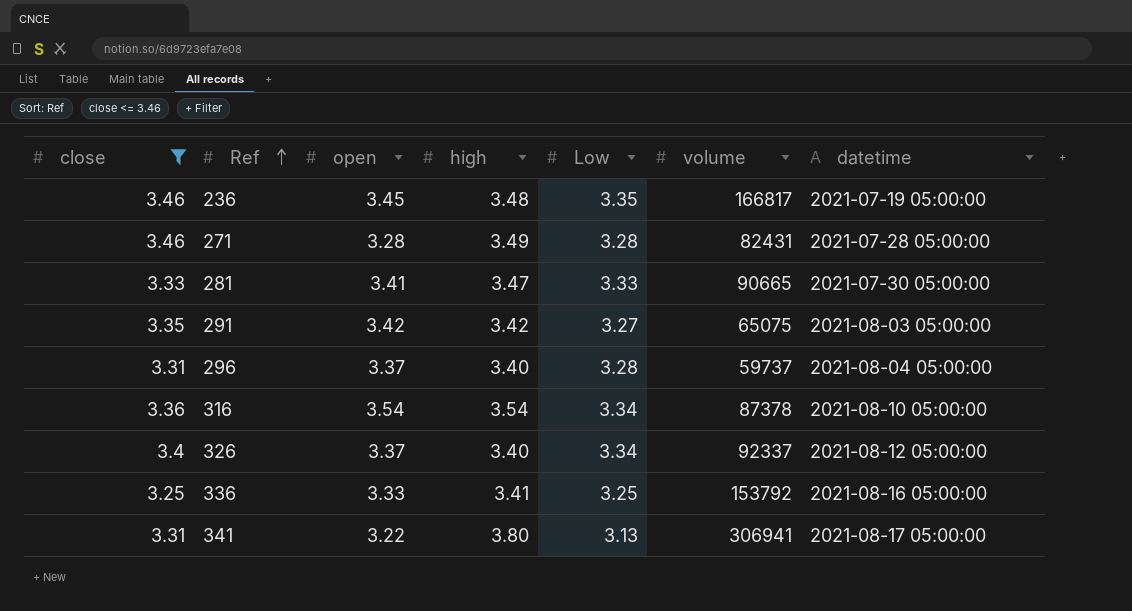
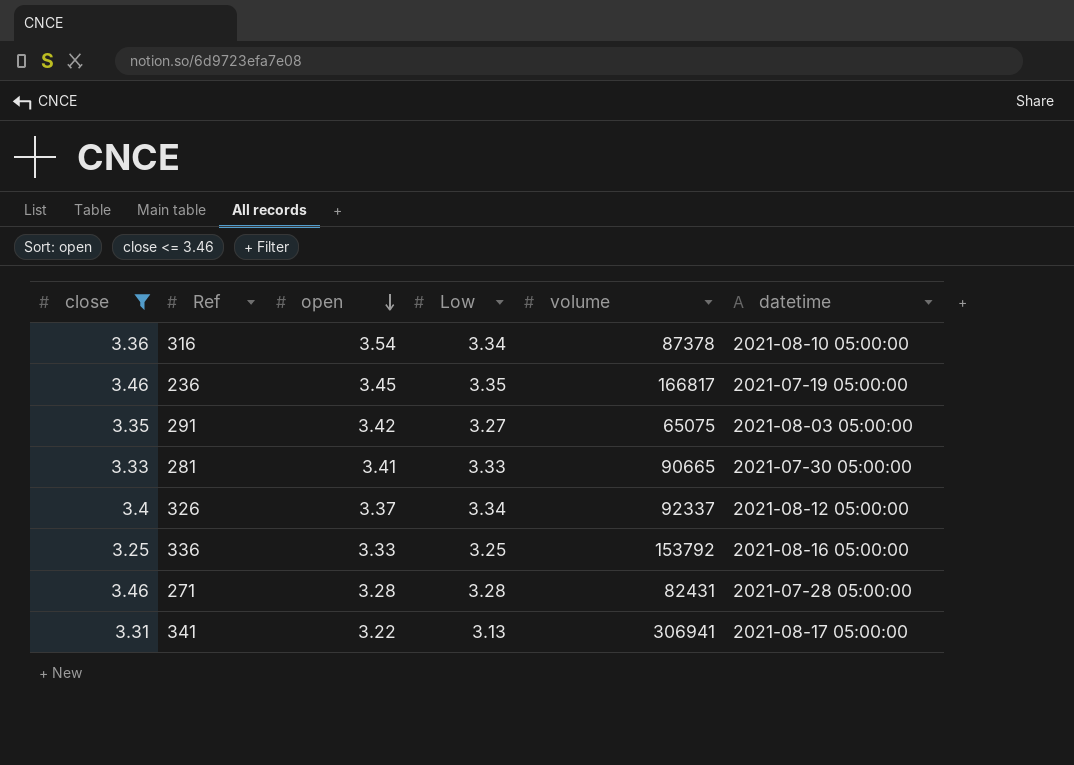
row order: Ref ascending -> open descending
column high | position: 4 -> none
row 296: 3.31 | 3.37 | 3.40 | 3.28 | 59737 | 2021-08-04 05:00:00 -> none

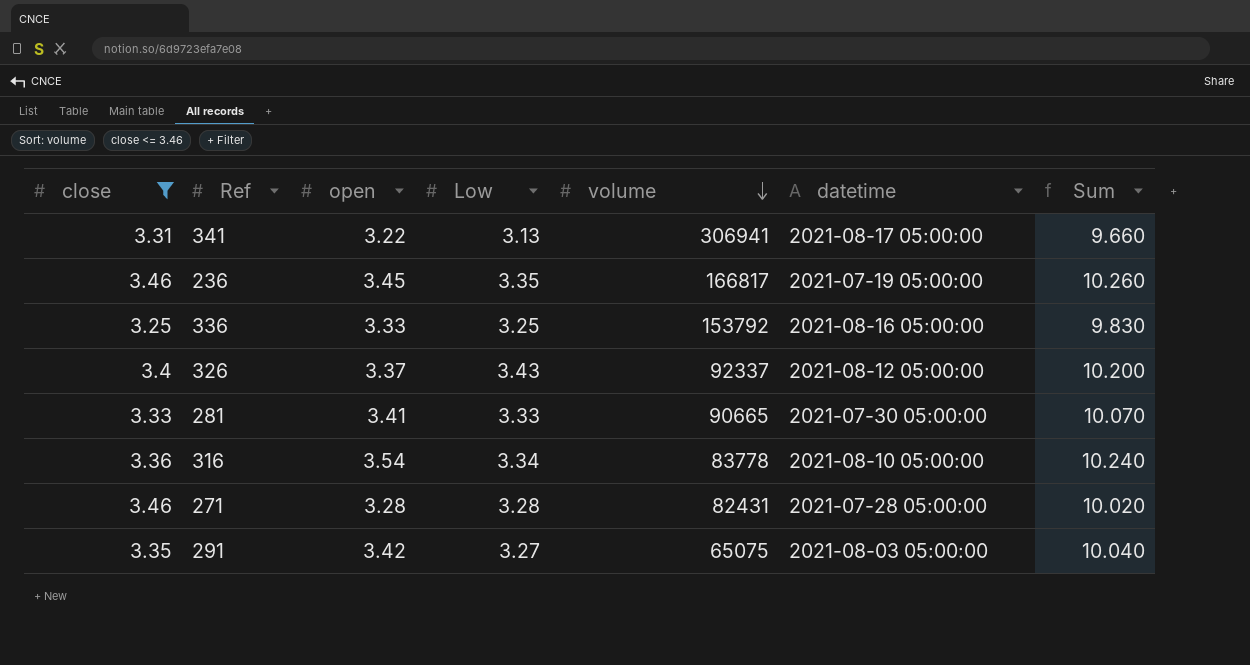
row order: open descending -> volume descending
column Sum | formula: none -> [close] + [open] + [Low]
326 | Low: 3.34 -> 3.43
316 | volume: 87378 -> 83778

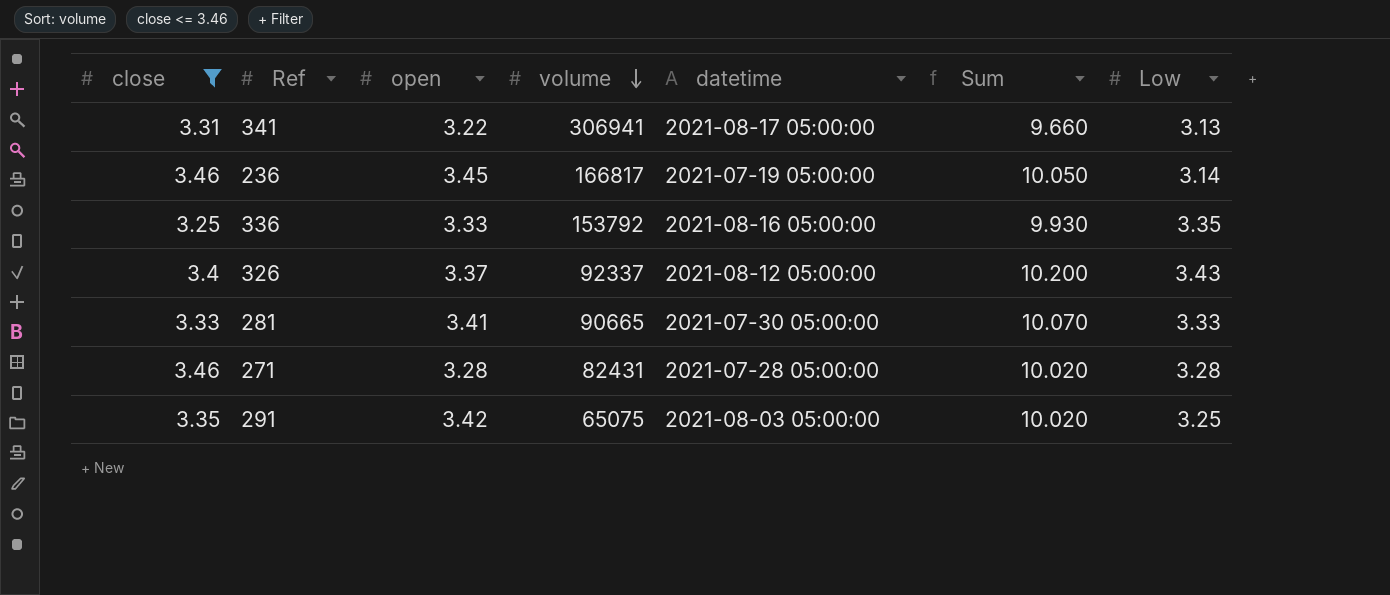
column Low | position: 4 -> 7
row 316: 3.36 | 3.54 | 3.34 | 83778 | 2021-08-10 05:00:00 | 10.240 -> none
236 | Sum: 10.260 -> 10.050
236 | Low: 3.35 -> 3.14
336 | Sum: 9.830 -> 9.930
336 | Low: 3.25 -> 3.35
291 | Sum: 10.040 -> 10.020
291 | Low: 3.27 -> 3.25

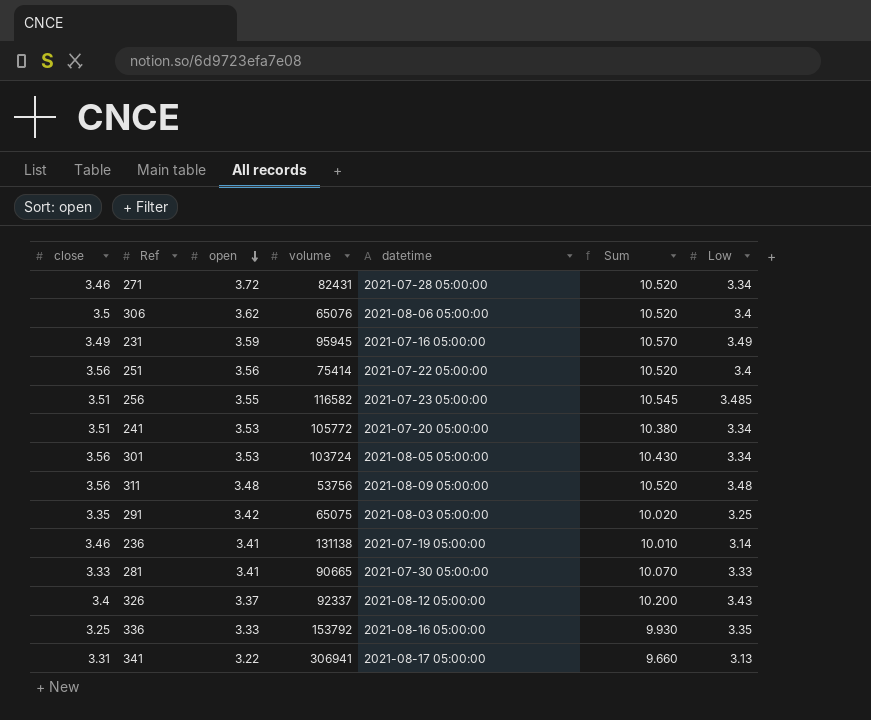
filter: close <= 3.46 -> none
row order: volume descending -> open descending
271 | open: 3.28 -> 3.72
271 | Sum: 10.020 -> 10.520
271 | Low: 3.28 -> 3.34
236 | open: 3.45 -> 3.41
236 | volume: 166817 -> 131138
236 | Sum: 10.050 -> 10.010

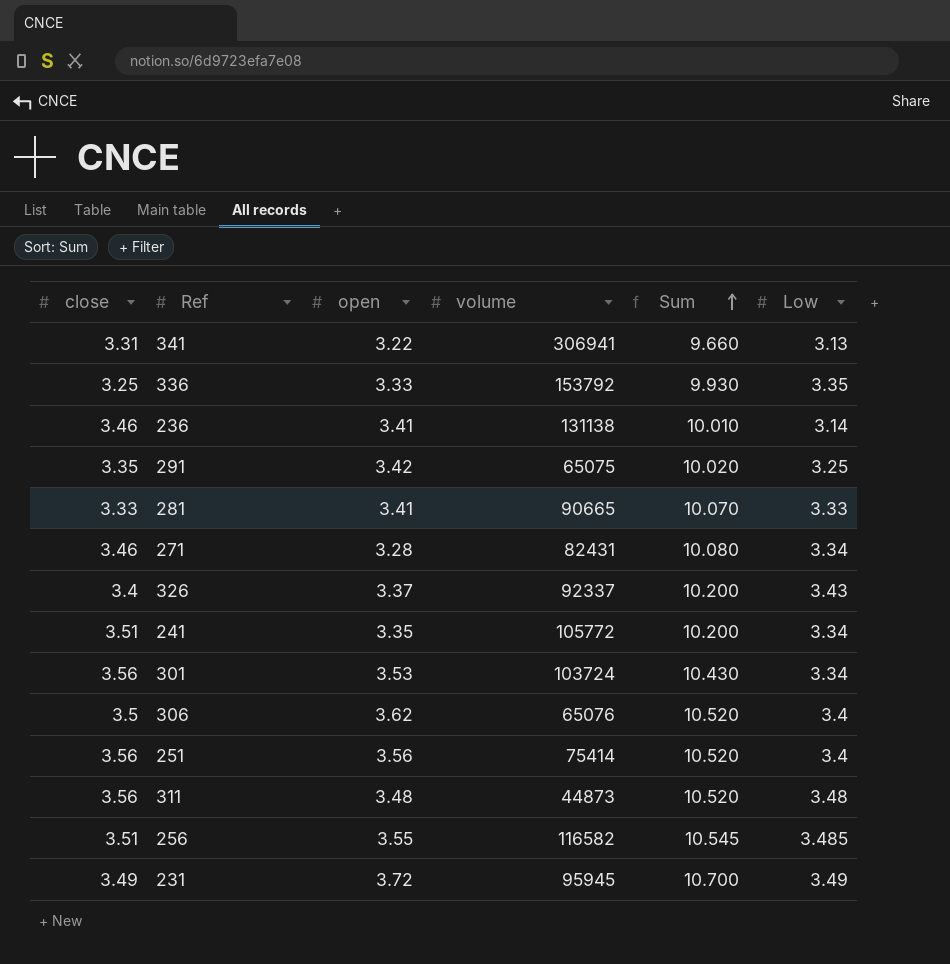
row order: open descending -> Sum ascending
column datetime | position: 5 -> none
271 | open: 3.72 -> 3.28
271 | Sum: 10.520 -> 10.080
241 | open: 3.53 -> 3.35
241 | Sum: 10.380 -> 10.200
311 | volume: 53756 -> 44873
231 | open: 3.59 -> 3.72
231 | Sum: 10.570 -> 10.700

